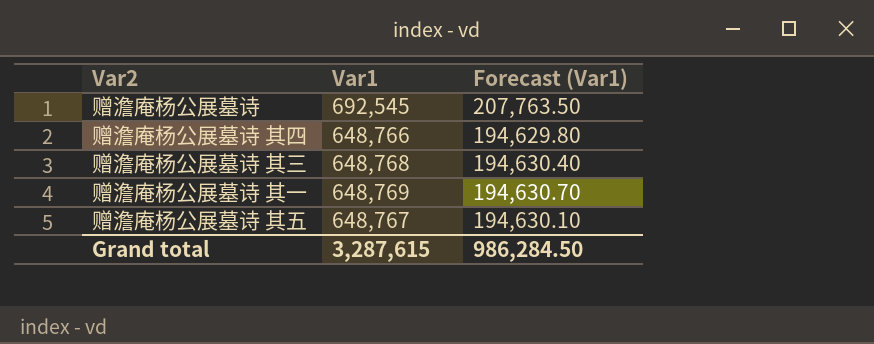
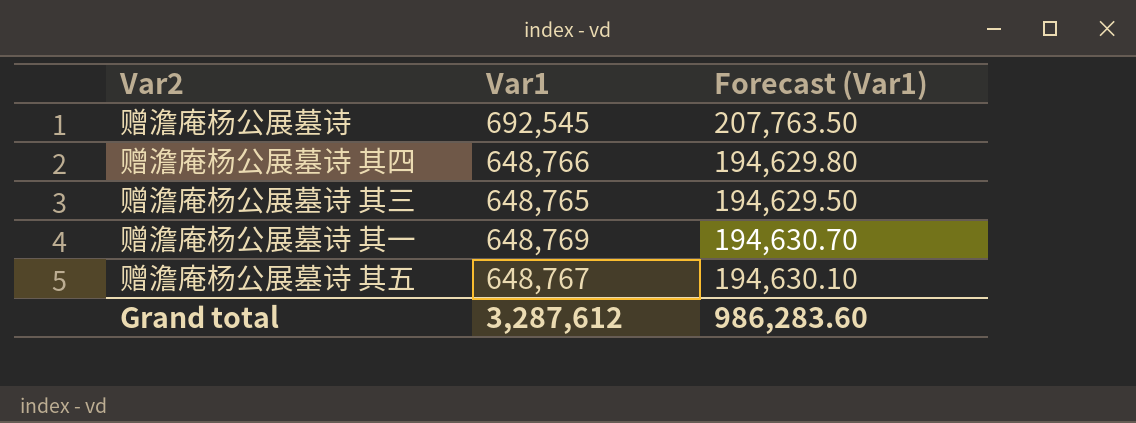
赠澹庵杨公展墓诗 其三 | Var1: 648,768 -> 648,765
赠澹庵杨公展墓诗 其三 | Forecast (Var1): 194,630.40 -> 194,629.50
Grand total | Var1: 3,287,615 -> 3,287,612
Grand total | Forecast (Var1): 986,284.50 -> 986,283.60

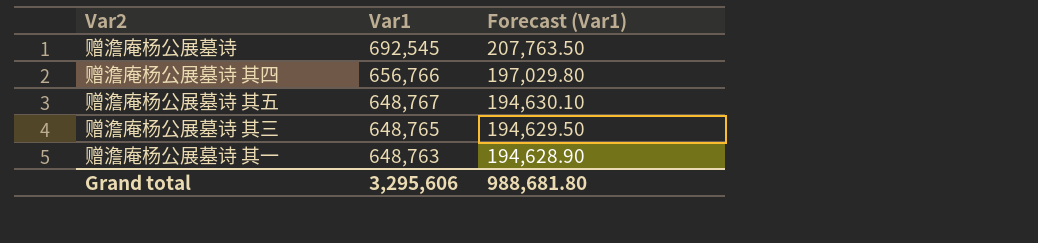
row order: none -> Var1 descending
赠澹庵杨公展墓诗 其四 | Var1: 648,766 -> 656,766
赠澹庵杨公展墓诗 其四 | Forecast (Var1): 194,629.80 -> 197,029.80
赠澹庵杨公展墓诗 其一 | Var1: 648,769 -> 648,763
赠澹庵杨公展墓诗 其一 | Forecast (Var1): 194,630.70 -> 194,628.90
Grand total | Var1: 3,287,612 -> 3,295,606
Grand total | Forecast (Var1): 986,283.60 -> 988,681.80

